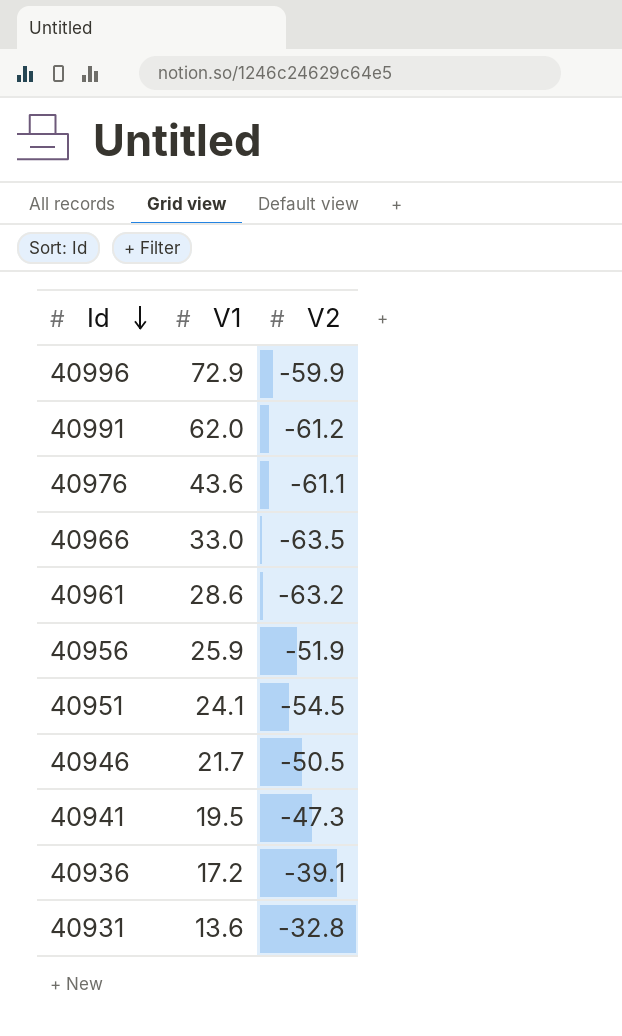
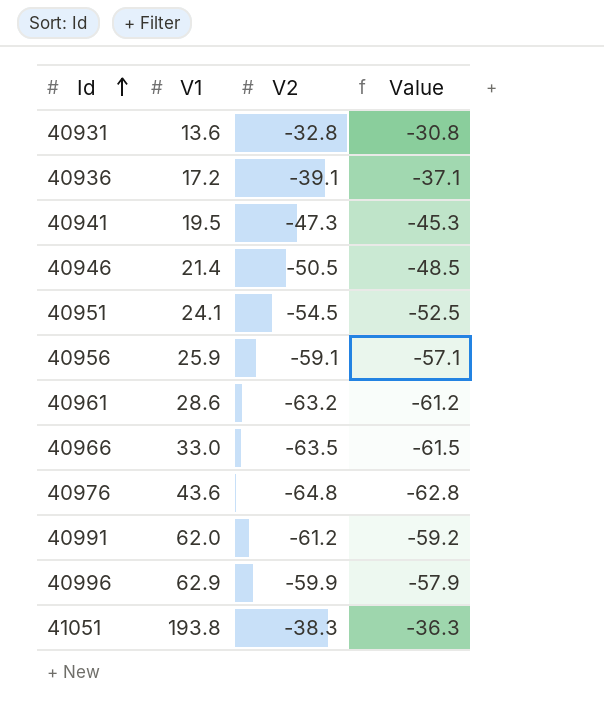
row order: Id descending -> Id ascending
column Value | formula: none -> [V2] + 2
40946 | V1: 21.7 -> 21.4
40956 | V2: -51.9 -> -59.1
40976 | V2: -61.1 -> -64.8
40996 | V1: 72.9 -> 62.9
row 41051: none -> 193.8 | -38.3 | -36.3

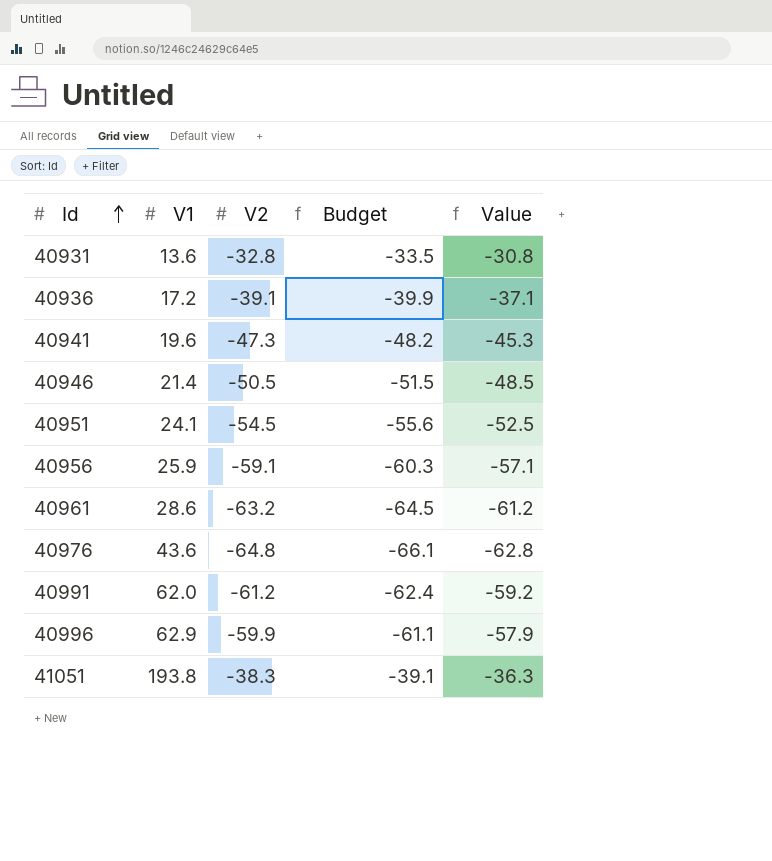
column Budget | formula: none -> [V2] * 1.02
row 40966: 33.0 | -63.5 | -61.5 -> none
40941 | V1: 19.5 -> 19.6

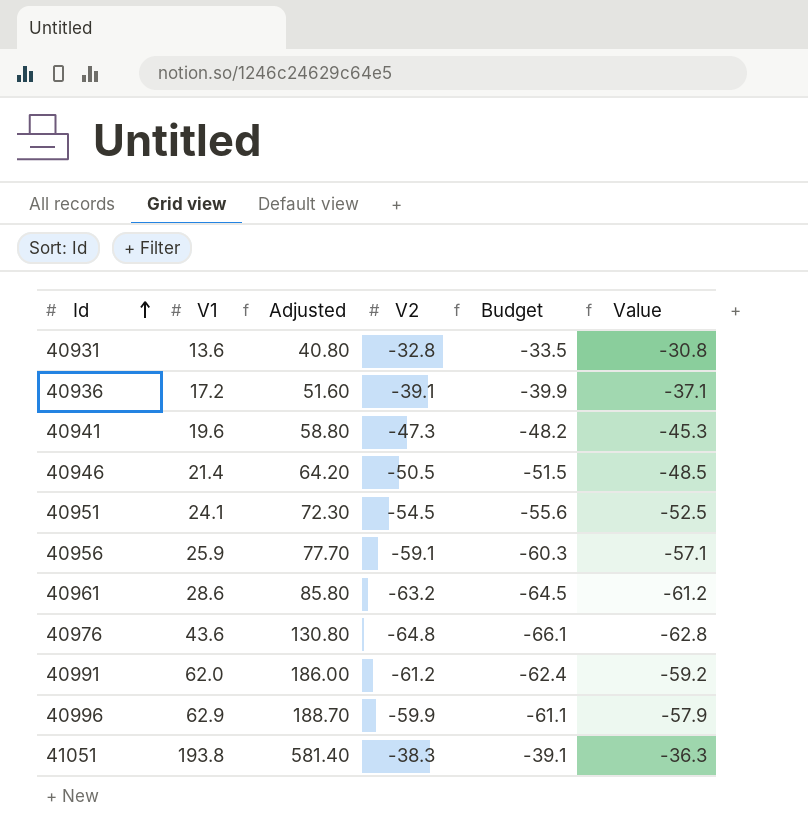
column Adjusted | formula: none -> [V1] * 3

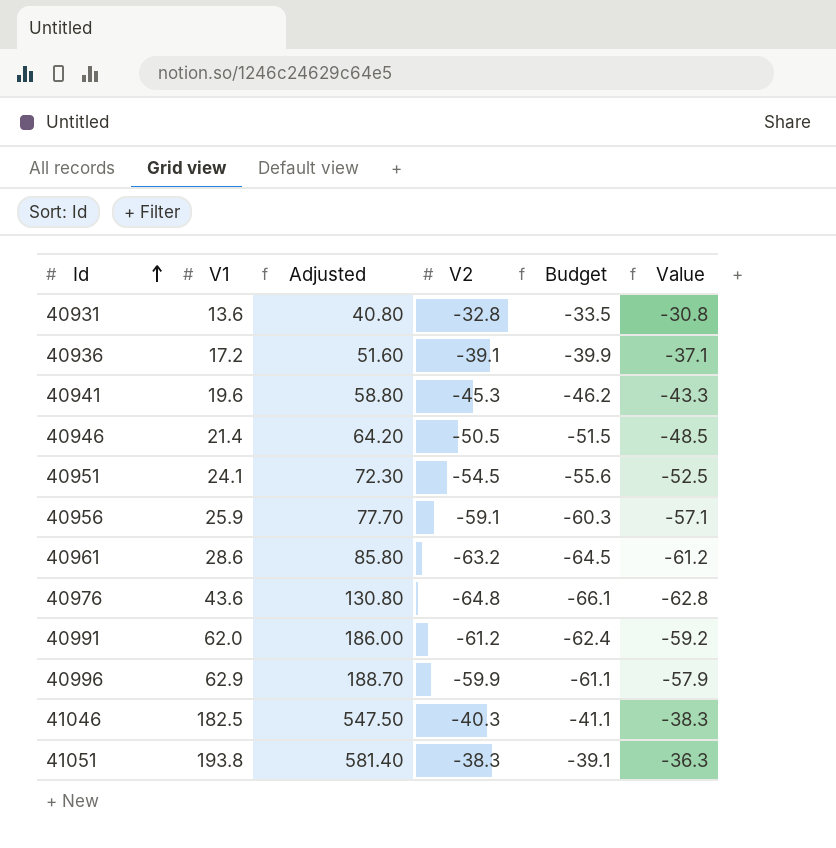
40941 | V2: -47.3 -> -45.3
40941 | Budget: -48.2 -> -46.2
40941 | Value: -45.3 -> -43.3
row 41046: none -> 182.5 | 547.50 | -40.3 | -41.1 | -38.3

